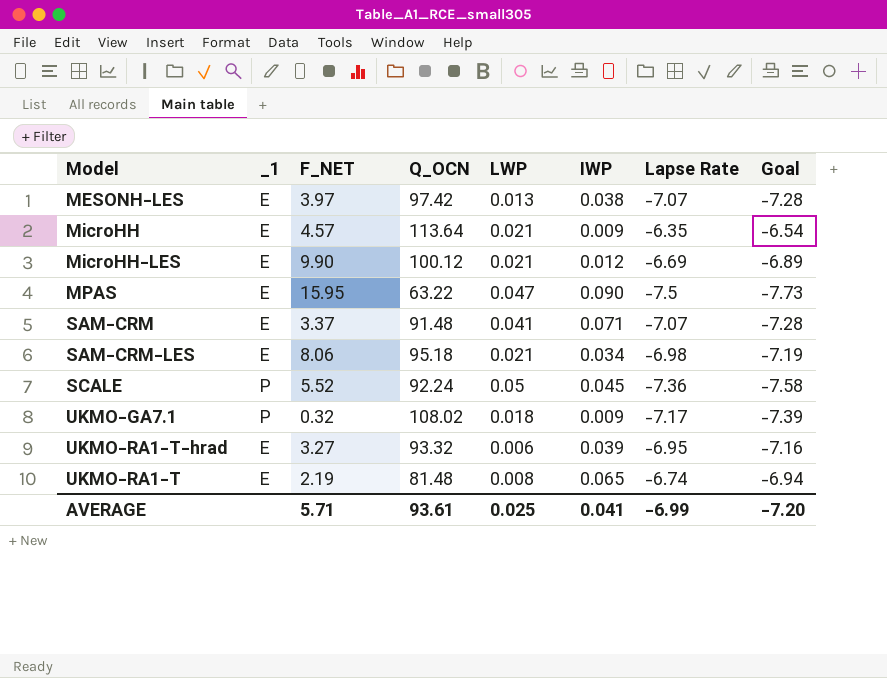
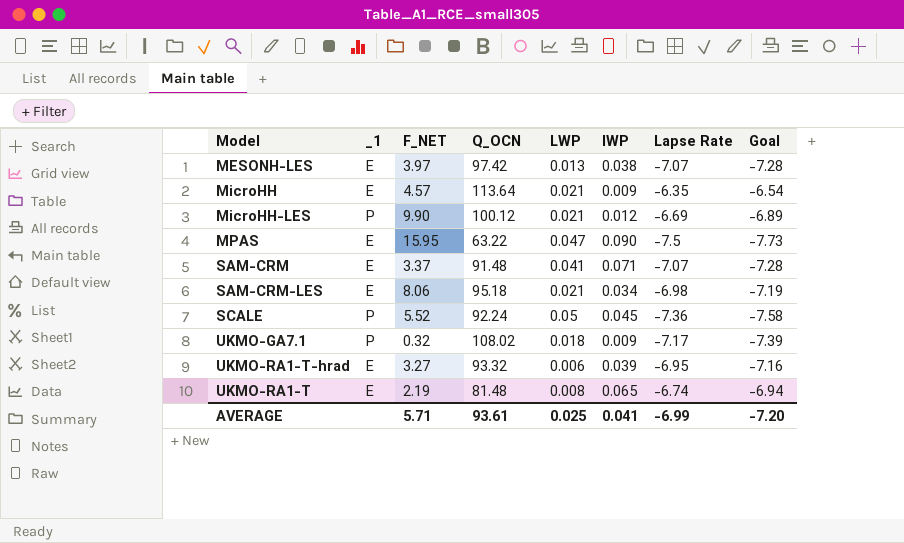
MicroHH-LES | _1: E -> P

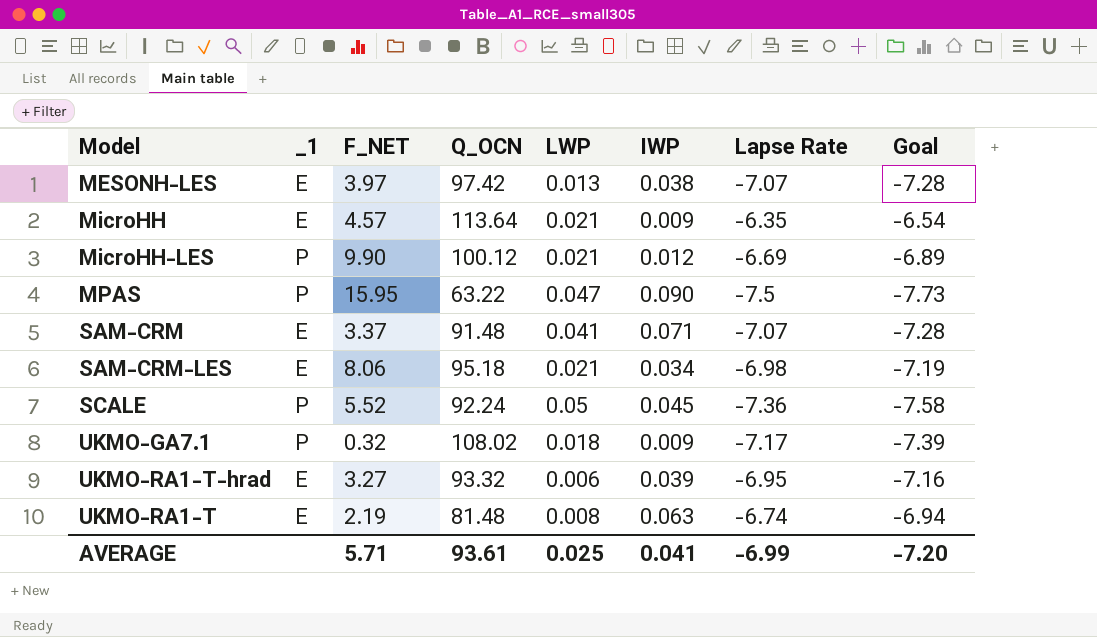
MPAS | _1: E -> P
UKMO-RA1-T | IWP: 0.065 -> 0.063

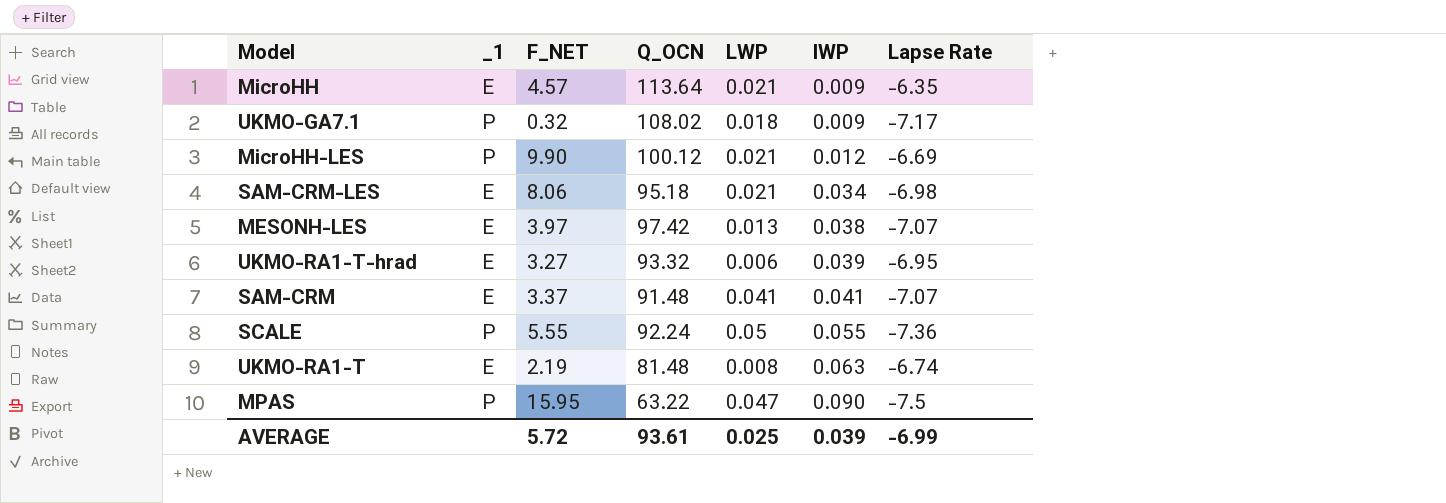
row order: none -> IWP ascending
column Goal | formula: [Lapse Rate] * 1.03 -> none
SAM-CRM | IWP: 0.071 -> 0.041
SCALE | F_NET: 5.52 -> 5.55
SCALE | IWP: 0.045 -> 0.055
AVERAGE | F_NET: 5.71 -> 5.72
AVERAGE | IWP: 0.041 -> 0.039

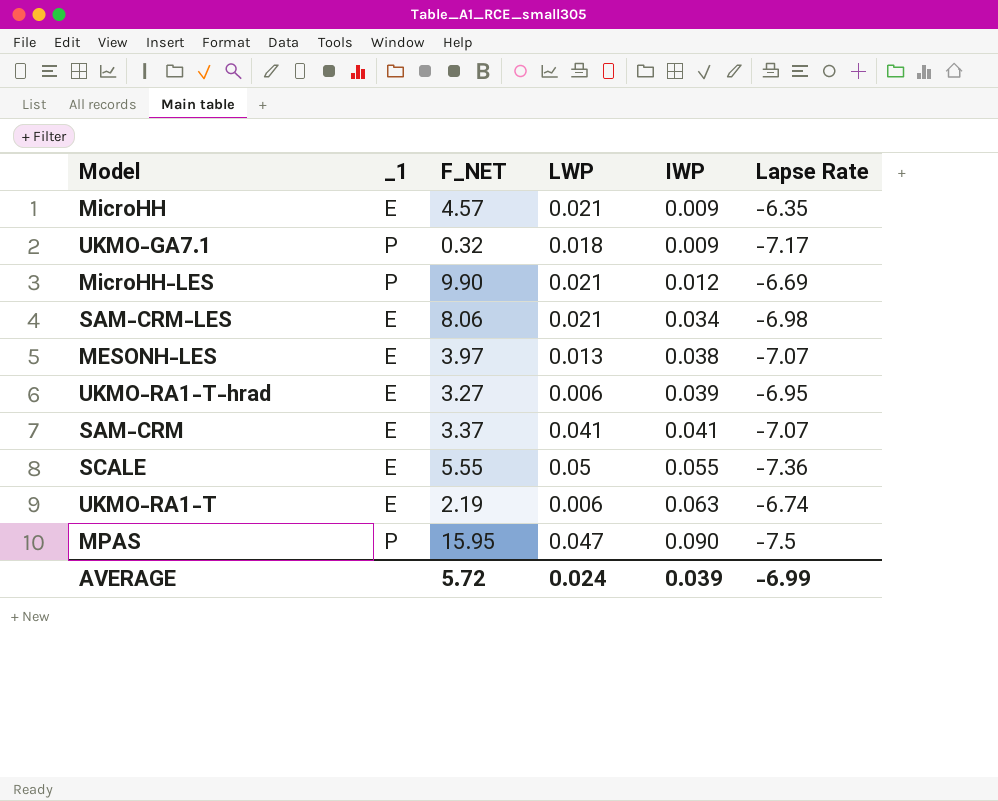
column Q_OCN | position: 4 -> none
SCALE | _1: P -> E
UKMO-RA1-T | LWP: 0.008 -> 0.006
AVERAGE | LWP: 0.025 -> 0.024

